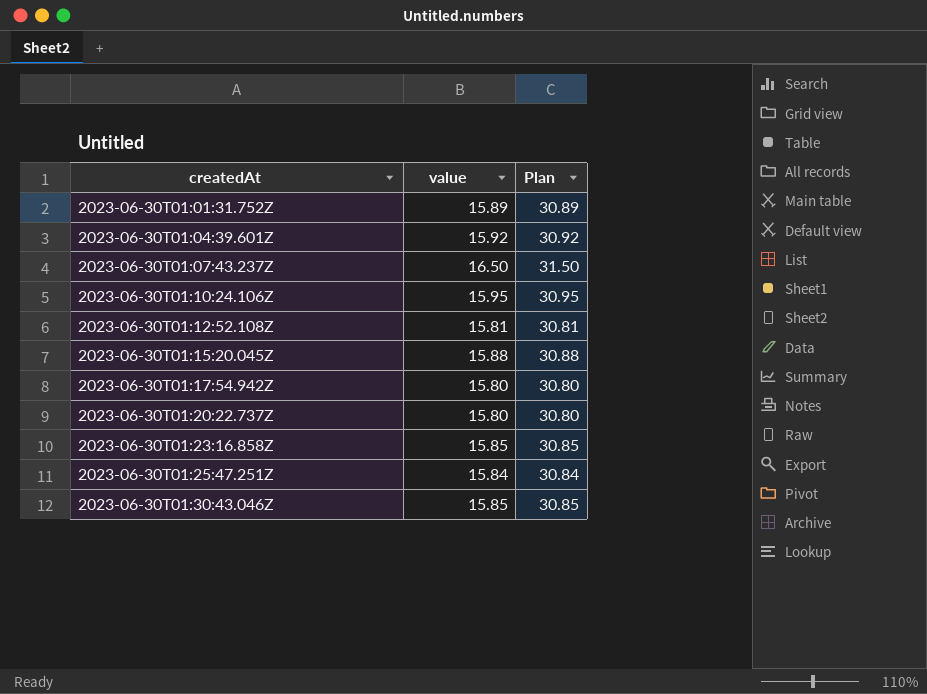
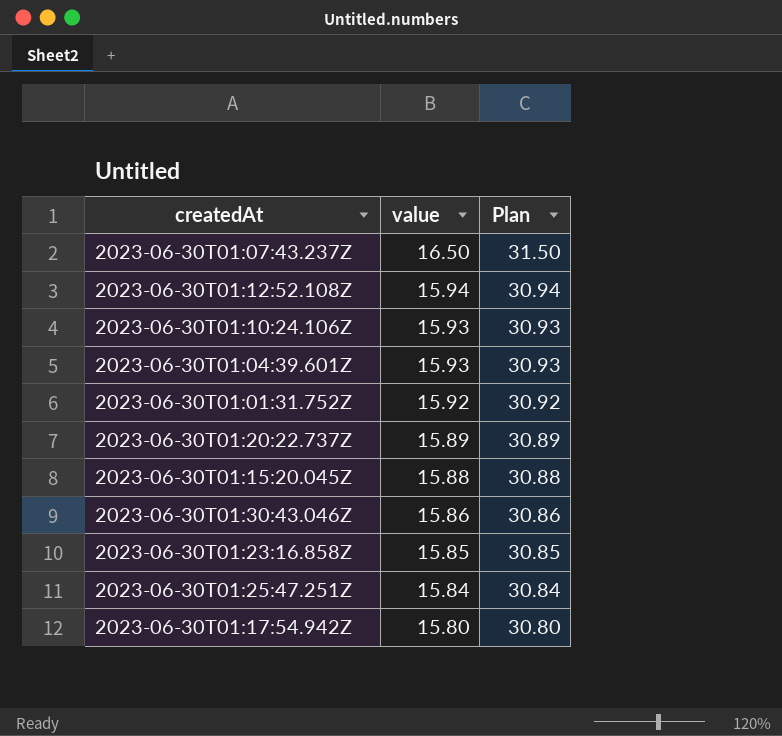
row order: createdAt ascending -> value descending
2023-06-30T01:12:52.108Z | value: 15.81 -> 15.94
2023-06-30T01:12:52.108Z | Plan: 30.81 -> 30.94
2023-06-30T01:10:24.106Z | value: 15.95 -> 15.93
2023-06-30T01:10:24.106Z | Plan: 30.95 -> 30.93
2023-06-30T01:04:39.601Z | value: 15.92 -> 15.93
2023-06-30T01:04:39.601Z | Plan: 30.92 -> 30.93
2023-06-30T01:01:31.752Z | value: 15.89 -> 15.92
2023-06-30T01:01:31.752Z | Plan: 30.89 -> 30.92
2023-06-30T01:20:22.737Z | value: 15.80 -> 15.89
2023-06-30T01:20:22.737Z | Plan: 30.80 -> 30.89
2023-06-30T01:30:43.046Z | value: 15.85 -> 15.86
2023-06-30T01:30:43.046Z | Plan: 30.85 -> 30.86

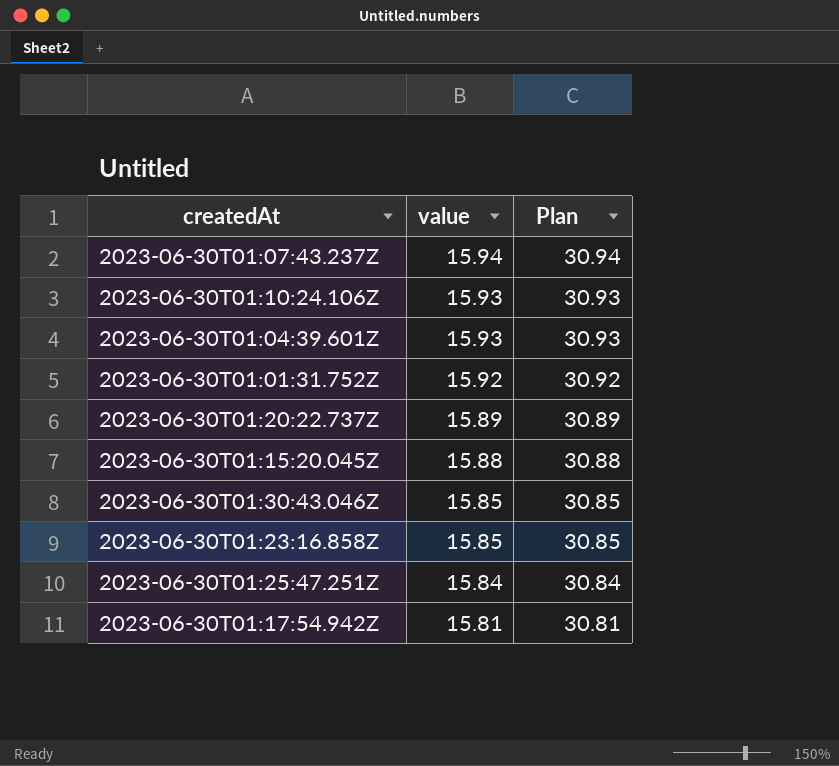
row 2023-06-30T01:12:52.108Z: 15.94 | 30.94 -> none
2023-06-30T01:07:43.237Z | value: 16.50 -> 15.94
2023-06-30T01:07:43.237Z | Plan: 31.50 -> 30.94
2023-06-30T01:30:43.046Z | value: 15.86 -> 15.85
2023-06-30T01:30:43.046Z | Plan: 30.86 -> 30.85
2023-06-30T01:17:54.942Z | value: 15.80 -> 15.81
2023-06-30T01:17:54.942Z | Plan: 30.80 -> 30.81

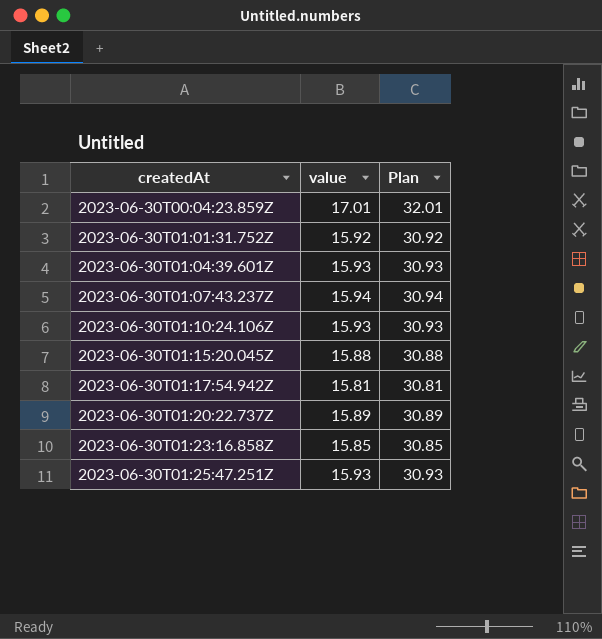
row order: value descending -> createdAt ascending
row 2023-06-30T01:30:43.046Z: 15.85 | 30.85 -> none
row 2023-06-30T00:04:23.859Z: none -> 17.01 | 32.01
2023-06-30T01:25:47.251Z | value: 15.84 -> 15.93
2023-06-30T01:25:47.251Z | Plan: 30.84 -> 30.93

